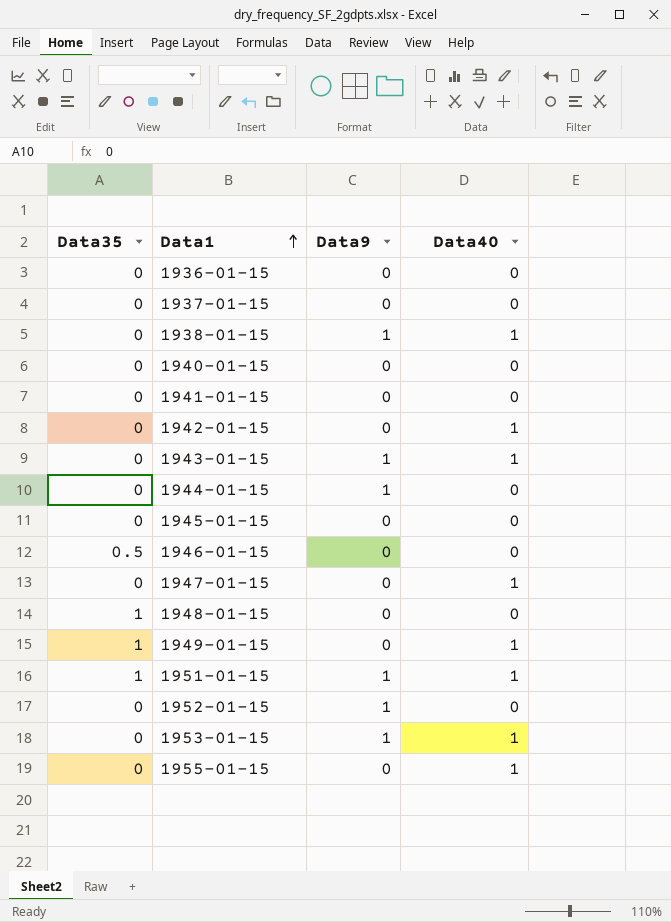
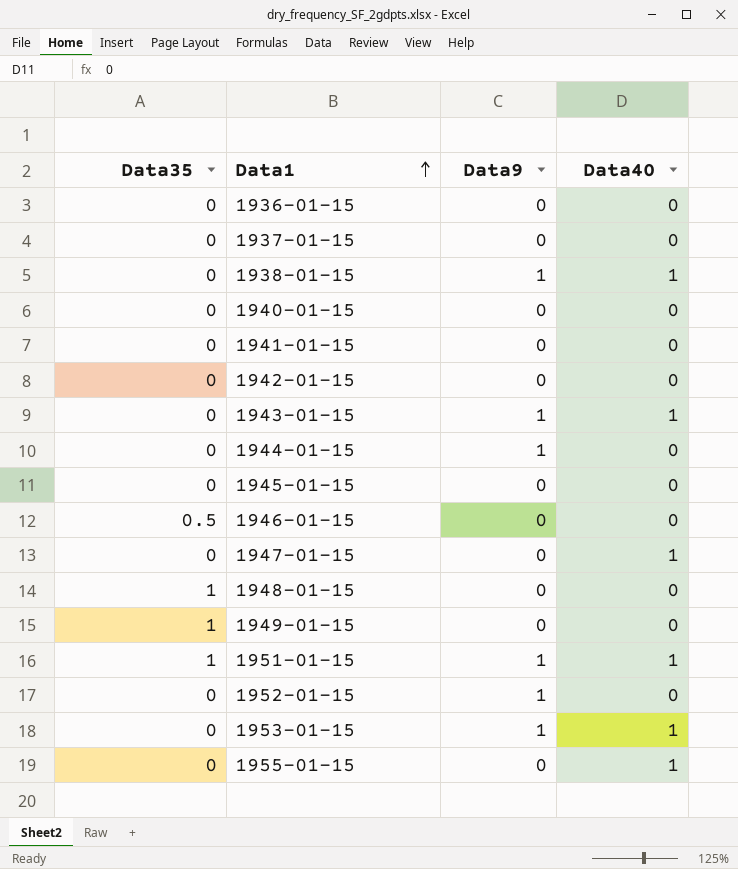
1942-01-15 | Data40: 1 -> 0
1949-01-15 | Data40: 1 -> 0

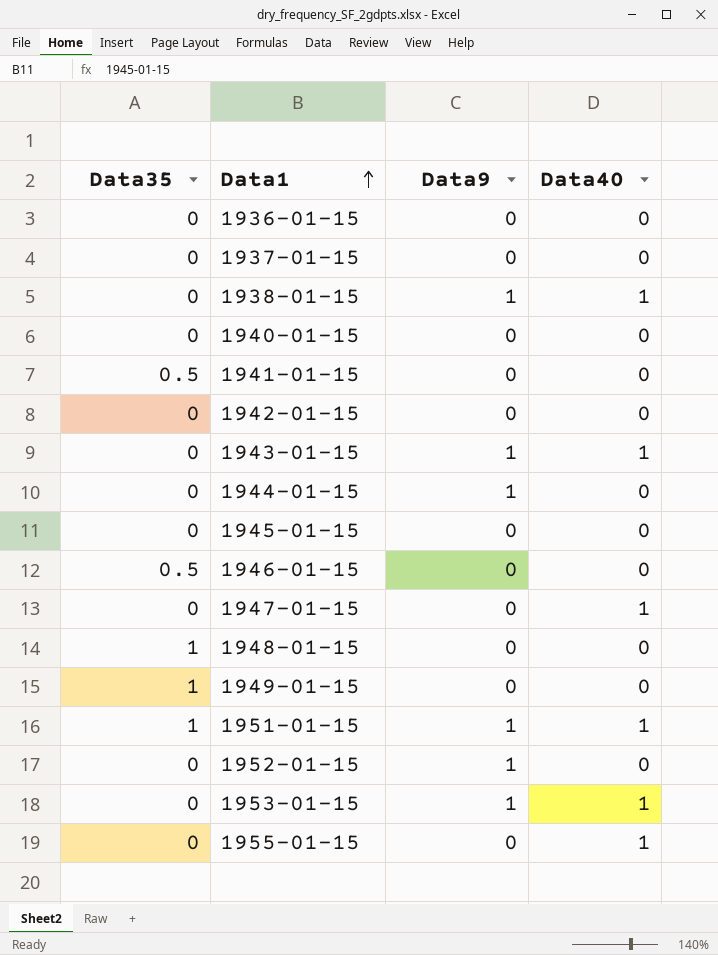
1941-01-15 | Data35: 0 -> 0.5

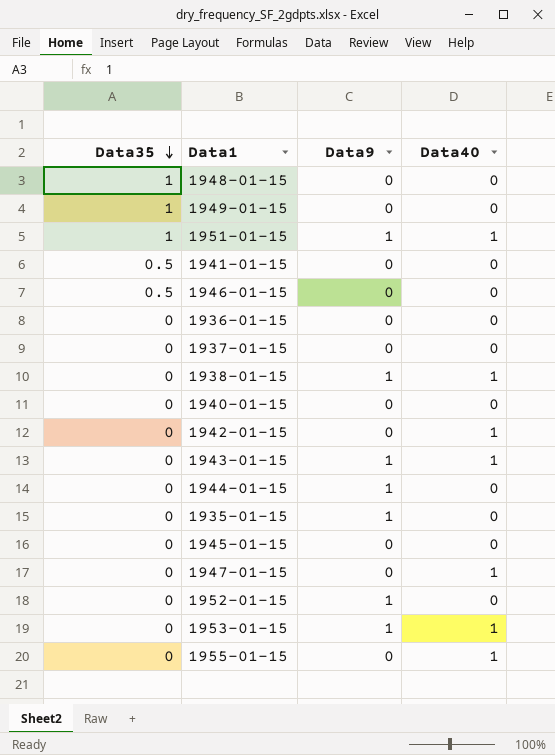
row order: Data1 ascending -> Data35 descending
1942-01-15 | Data40: 0 -> 1
row 1935-01-15: none -> 0 | 1 | 0

